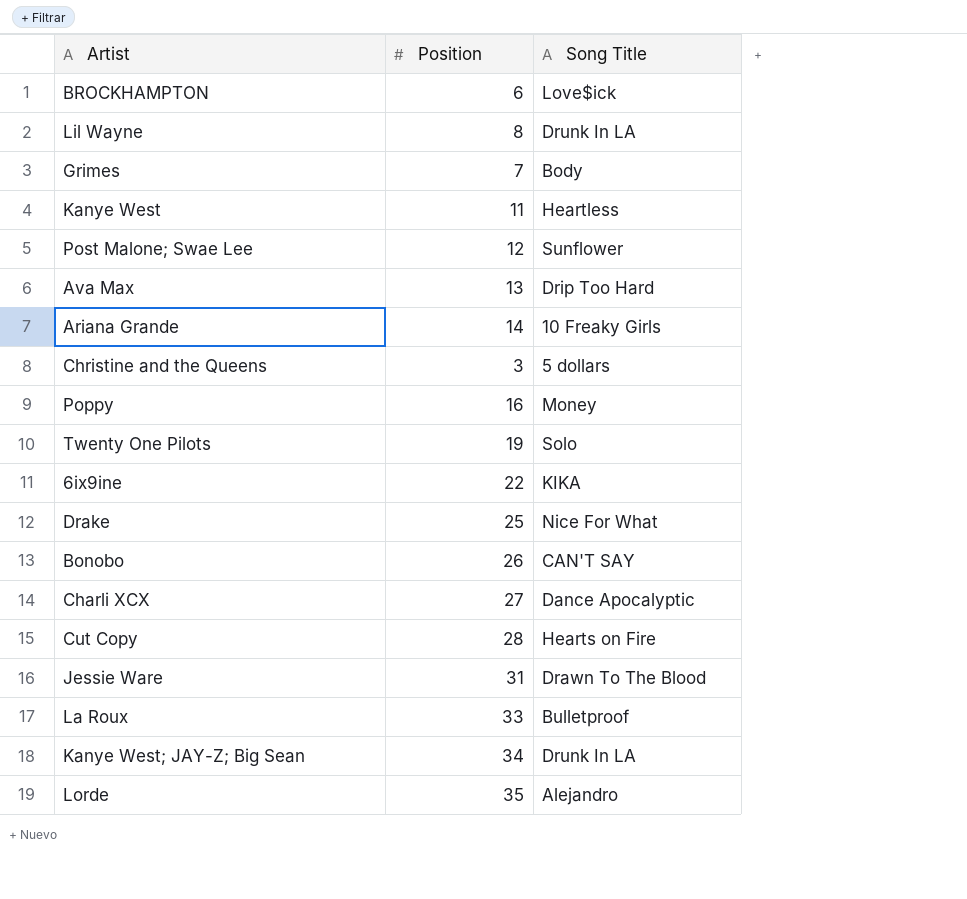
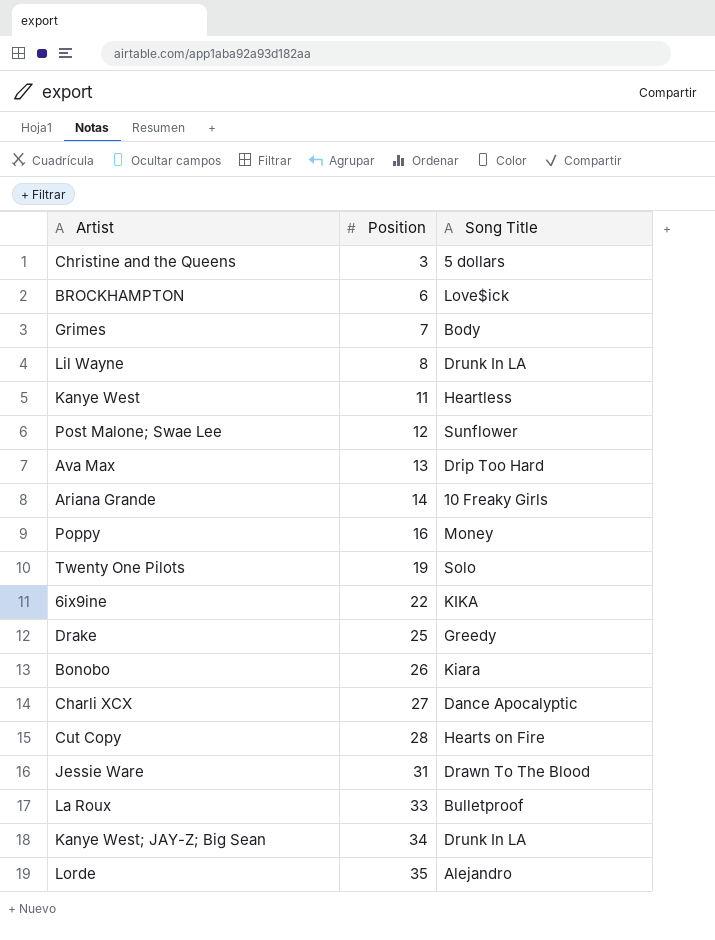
row order: none -> Position ascending
Drake | Song Title: Nice For What -> Greedy
Bonobo | Song Title: CAN'T SAY -> Kiara

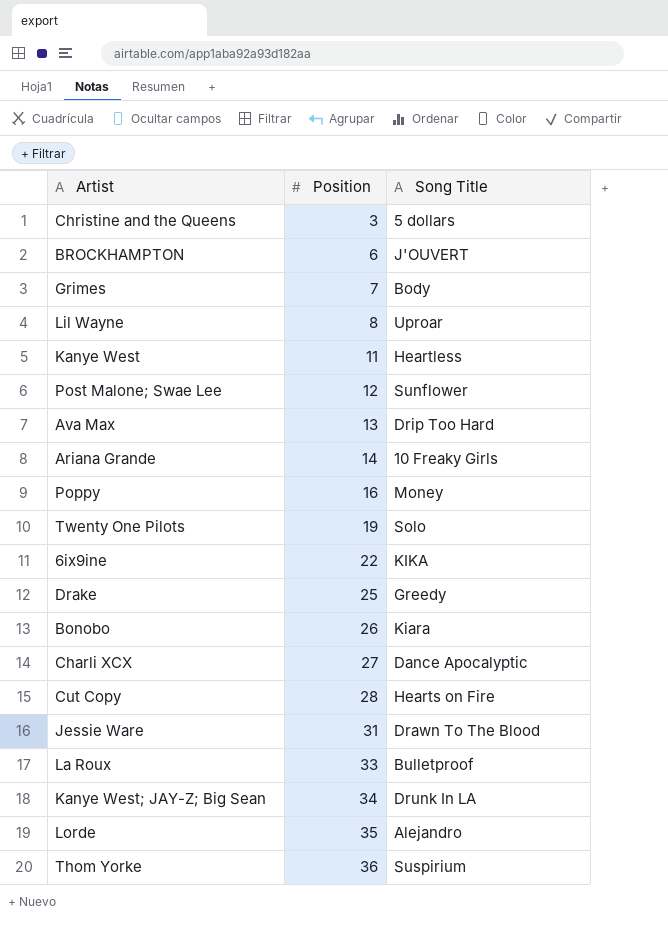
BROCKHAMPTON | Song Title: Love$ick -> J'OUVERT
Lil Wayne | Song Title: Drunk In LA -> Uproar
row Thom Yorke: none -> 36 | Suspirium

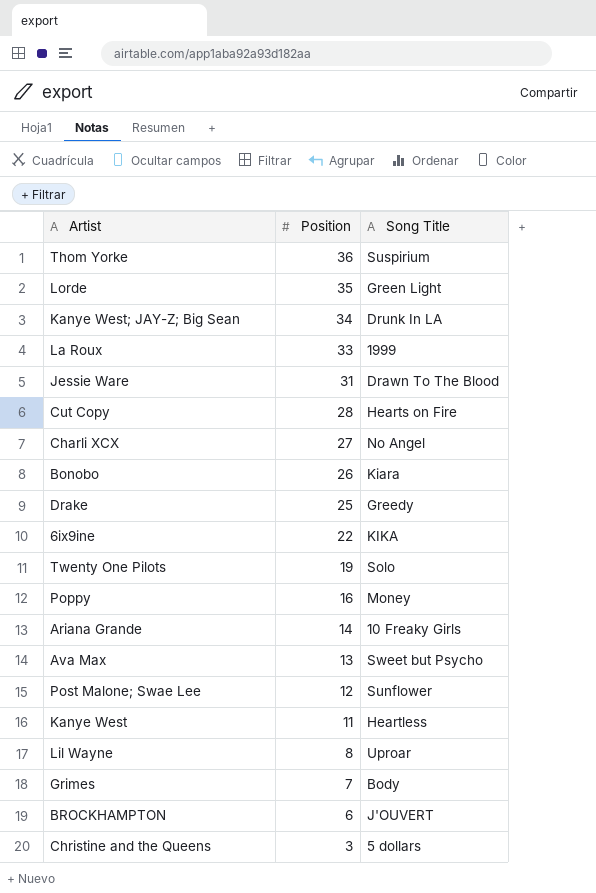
row order: Position ascending -> Position descending
Lorde | Song Title: Alejandro -> Green Light
La Roux | Song Title: Bulletproof -> 1999
Charli XCX | Song Title: Dance Apocalyptic -> No Angel
Ava Max | Song Title: Drip Too Hard -> Sweet but Psycho

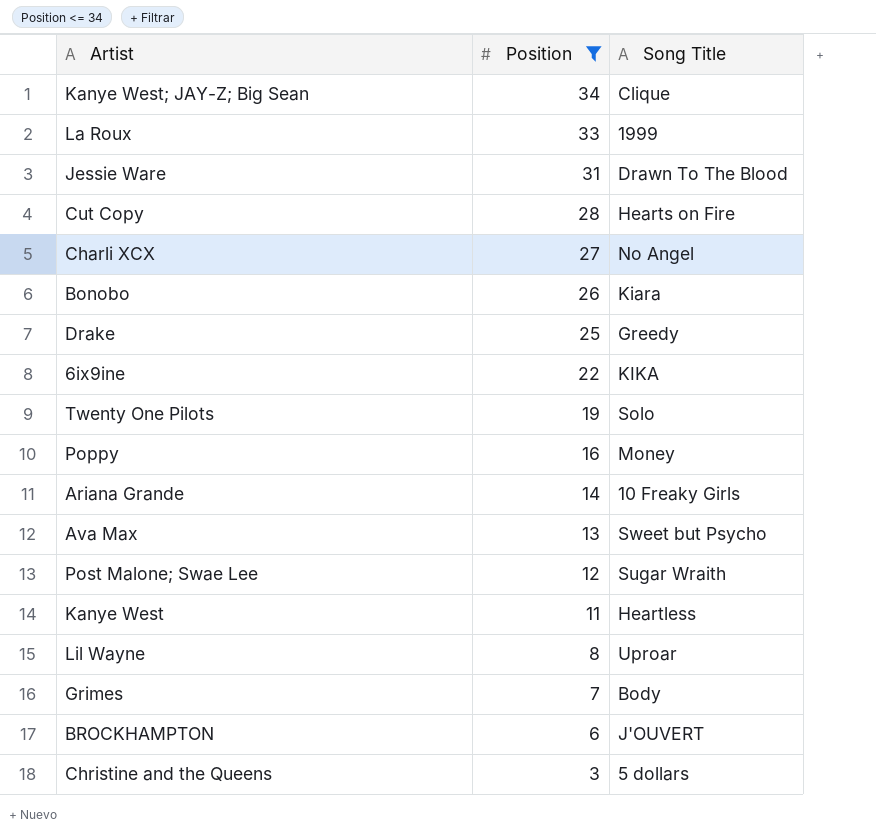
filter: none -> Position <= 34
Kanye West; JAY-Z; Big Sean | Song Title: Drunk In LA -> Clique
Post Malone; Swae Lee | Song Title: Sunflower -> Sugar Wraith

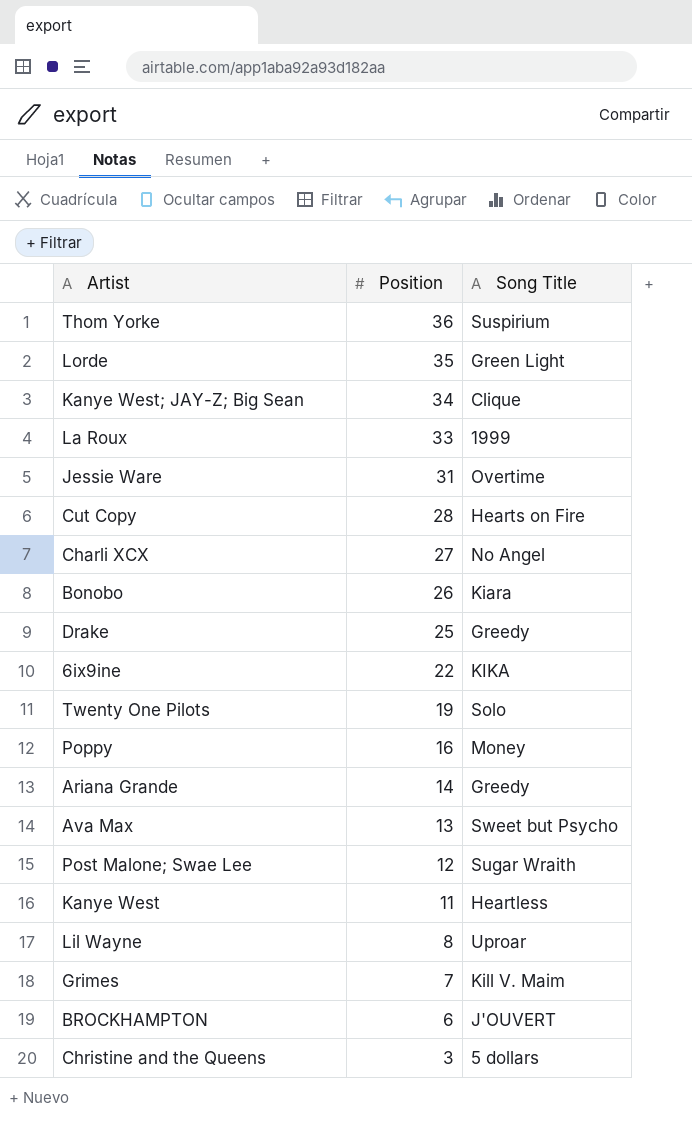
filter: Position <= 34 -> none
Jessie Ware | Song Title: Drawn To The Blood -> Overtime
Ariana Grande | Song Title: 10 Freaky Girls -> Greedy
Grimes | Song Title: Body -> Kill V. Maim

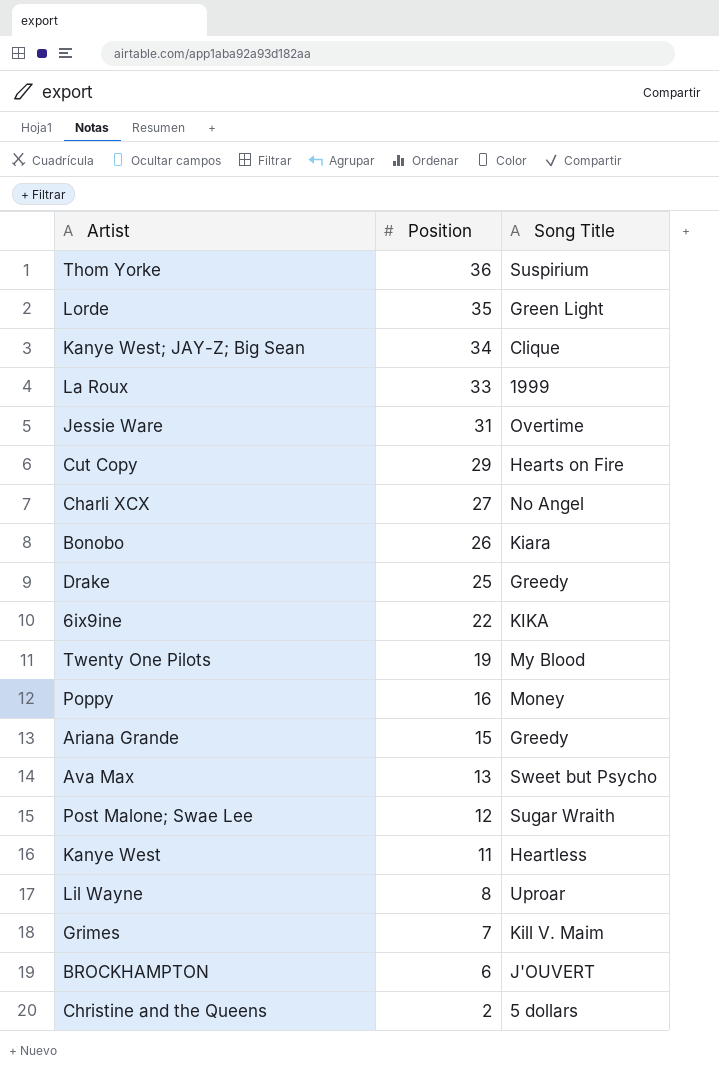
Cut Copy | Position: 28 -> 29
Twenty One Pilots | Song Title: Solo -> My Blood
Ariana Grande | Position: 14 -> 15
Christine and the Queens | Position: 3 -> 2

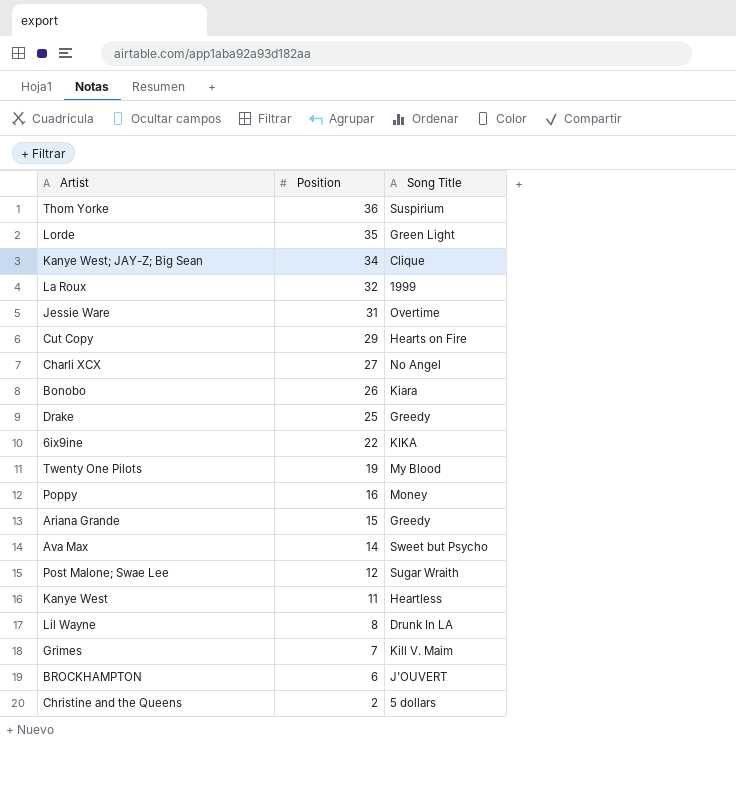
La Roux | Position: 33 -> 32
Ava Max | Position: 13 -> 14
Lil Wayne | Song Title: Uproar -> Drunk In LA

